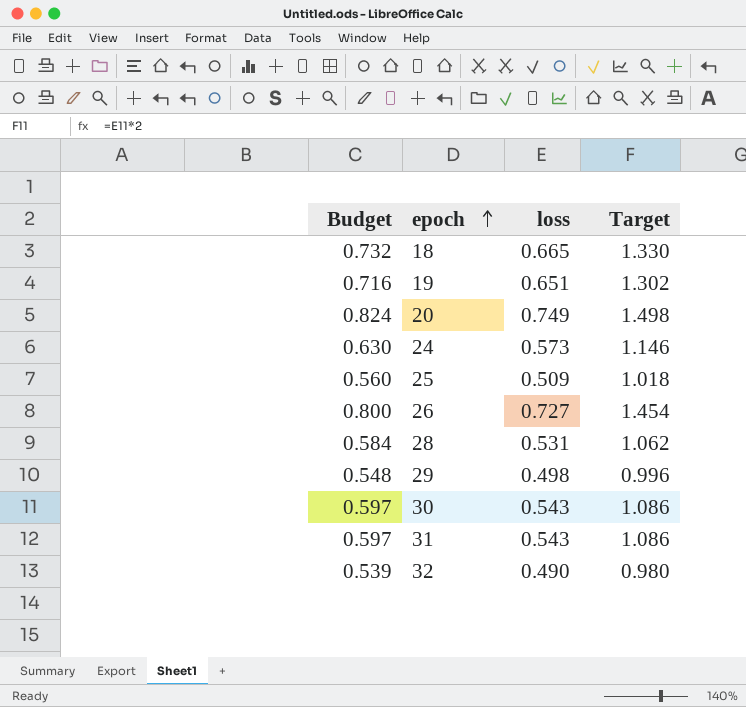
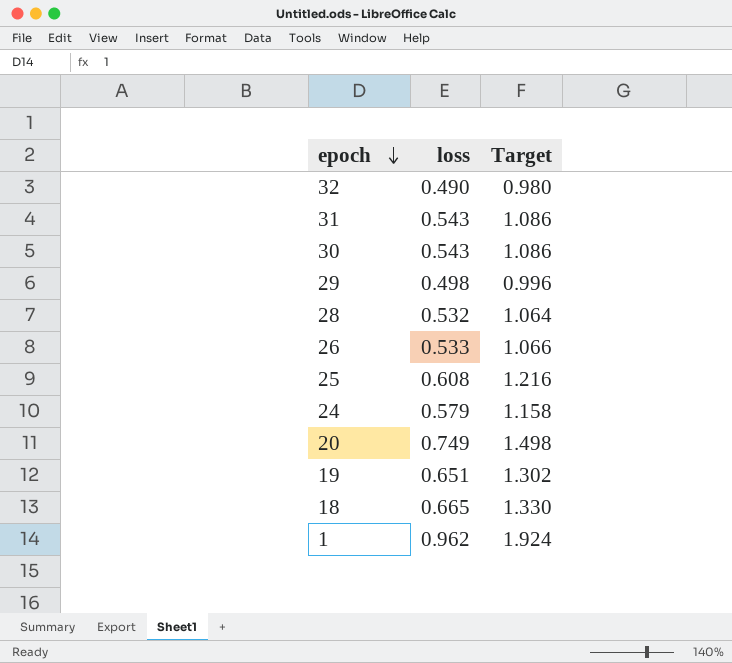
row order: epoch ascending -> epoch descending
column Budget | formula: [loss] * 1.1 -> none
28 | loss: 0.531 -> 0.532
28 | Target: 1.062 -> 1.064
26 | loss: 0.727 -> 0.533
26 | Target: 1.454 -> 1.066
25 | loss: 0.509 -> 0.608
25 | Target: 1.018 -> 1.216
24 | loss: 0.573 -> 0.579
24 | Target: 1.146 -> 1.158
row 1: none -> 0.962 | 1.924

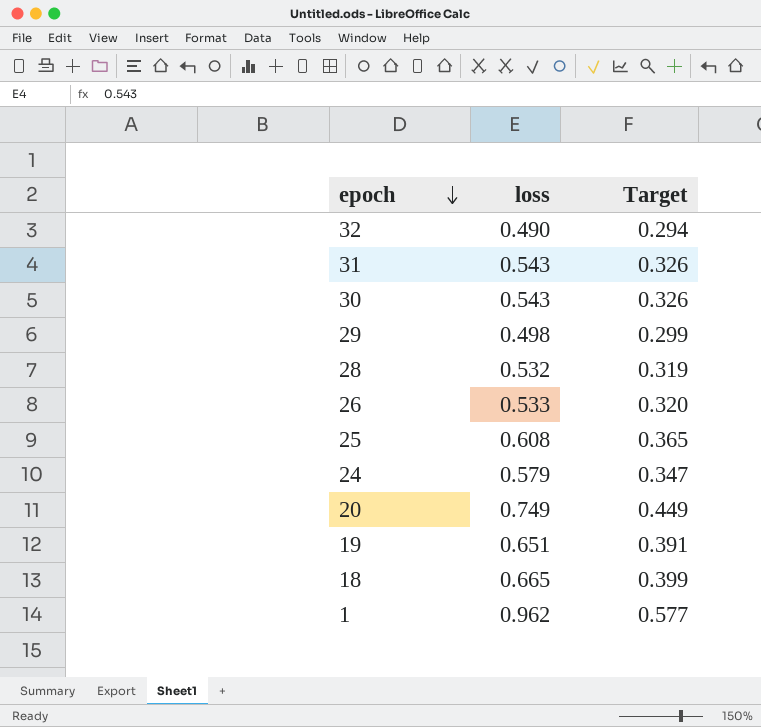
column Target | formula: [loss] * 2 -> [loss] * 0.6

